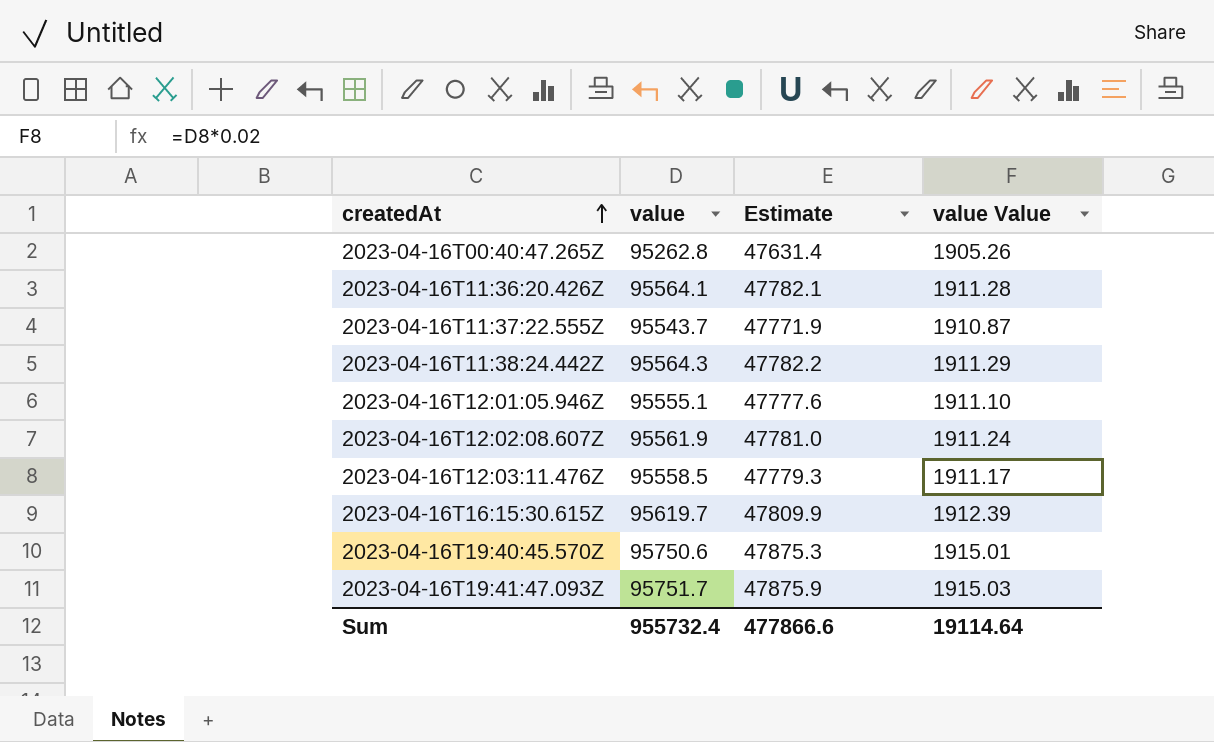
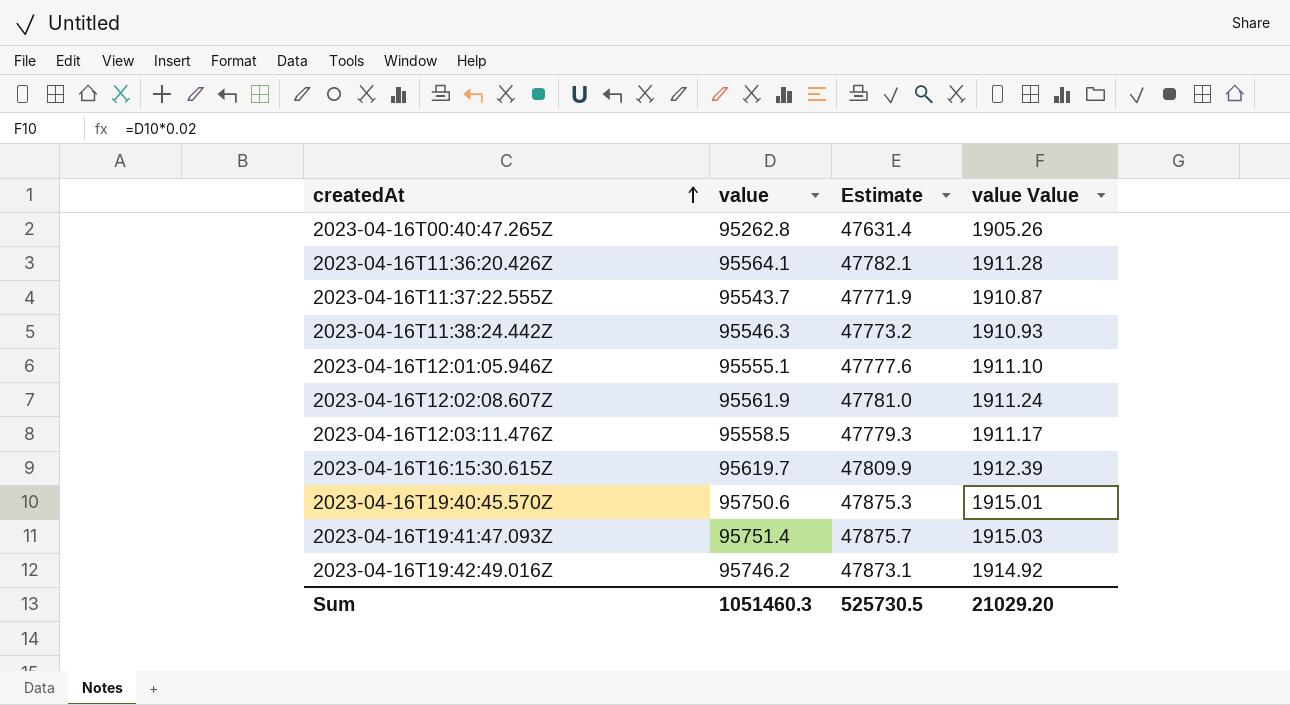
2023-04-16T11:38:24.442Z | value: 95564.3 -> 95546.3
2023-04-16T11:38:24.442Z | Estimate: 47782.2 -> 47773.2
2023-04-16T11:38:24.442Z | value Value: 1911.29 -> 1910.93
2023-04-16T19:41:47.093Z | value: 95751.7 -> 95751.4
2023-04-16T19:41:47.093Z | Estimate: 47875.9 -> 47875.7
row 2023-04-16T19:42:49.016Z: none -> 95746.2 | 47873.1 | 1914.92
Sum | value: 955732.4 -> 1051460.3
Sum | Estimate: 477866.6 -> 525730.5
Sum | value Value: 19114.64 -> 21029.20

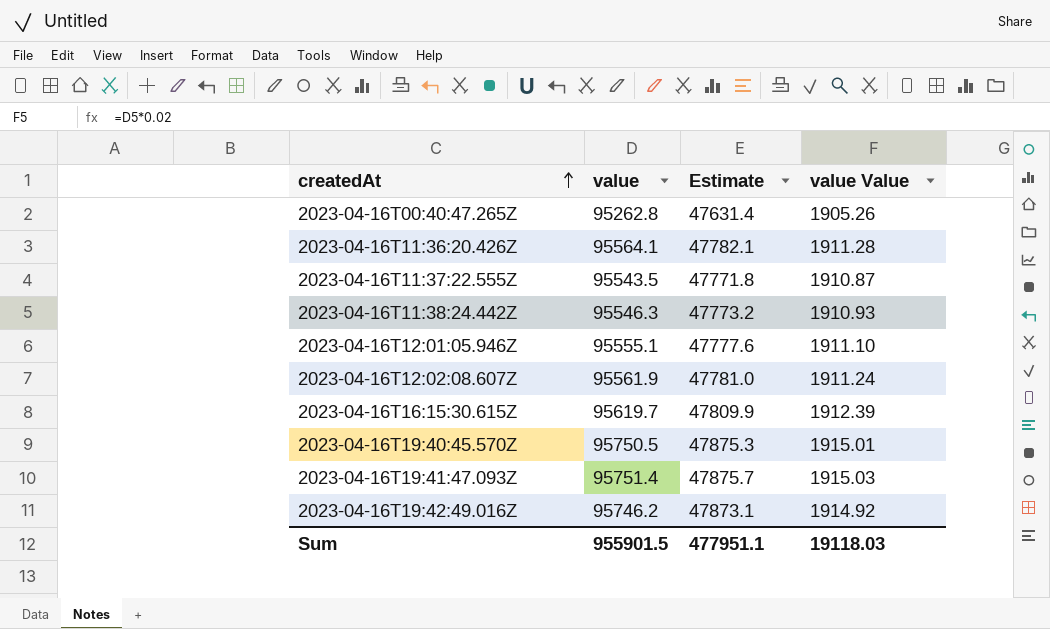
row 2023-04-16T12:03:11.476Z: 95558.5 | 47779.3 | 1911.17 -> none
2023-04-16T11:37:22.555Z | value: 95543.7 -> 95543.5
2023-04-16T11:37:22.555Z | Estimate: 47771.9 -> 47771.8
2023-04-16T19:40:45.570Z | value: 95750.6 -> 95750.5
Sum | value: 1051460.3 -> 955901.5
Sum | Estimate: 525730.5 -> 477951.1
Sum | value Value: 21029.20 -> 19118.03

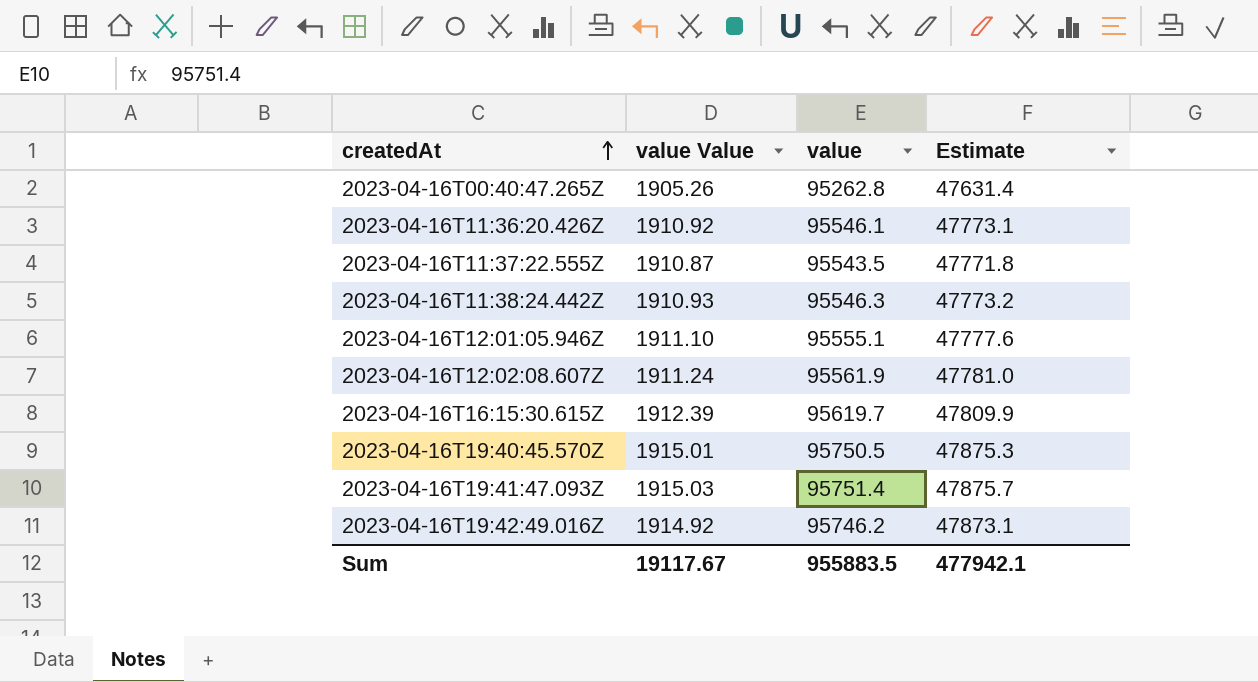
column value Value | position: 4 -> 2
2023-04-16T11:36:20.426Z | value Value: 1911.28 -> 1910.92
2023-04-16T11:36:20.426Z | value: 95564.1 -> 95546.1
2023-04-16T11:36:20.426Z | Estimate: 47782.1 -> 47773.1
Sum | value Value: 19118.03 -> 19117.67
Sum | value: 955901.5 -> 955883.5
Sum | Estimate: 477951.1 -> 477942.1

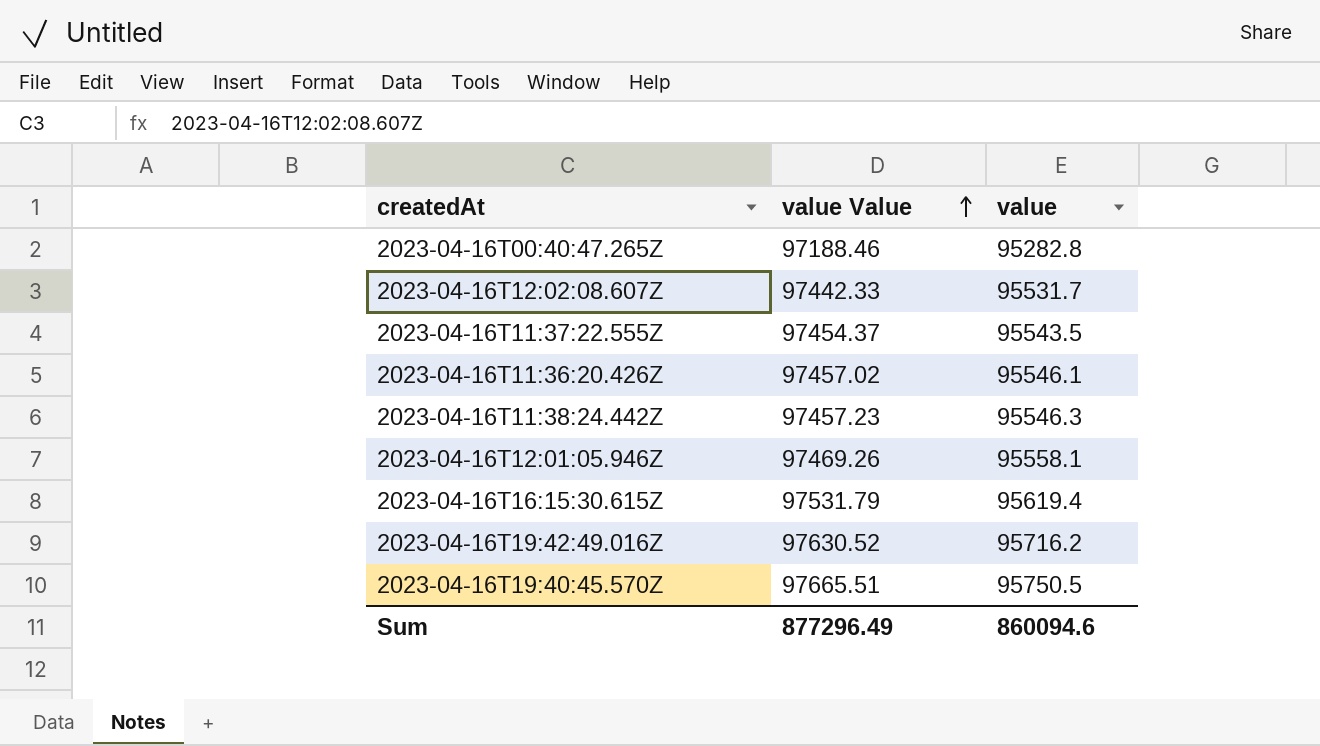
row order: createdAt ascending -> value Value ascending
column Estimate | formula: [value] * 0.5 -> none
column value Value | formula: [value] * 0.02 -> [value] * 1.02
row 2023-04-16T19:41:47.093Z: 1915.03 | 95751.4 | 47875.7 -> none
2023-04-16T00:40:47.265Z | value: 95262.8 -> 95282.8
2023-04-16T12:02:08.607Z | value: 95561.9 -> 95531.7
2023-04-16T12:01:05.946Z | value: 95555.1 -> 95558.1
2023-04-16T16:15:30.615Z | value: 95619.7 -> 95619.4
2023-04-16T19:42:49.016Z | value: 95746.2 -> 95716.2
Sum | value Value: 19117.67 -> 877296.49
Sum | value: 955883.5 -> 860094.6

